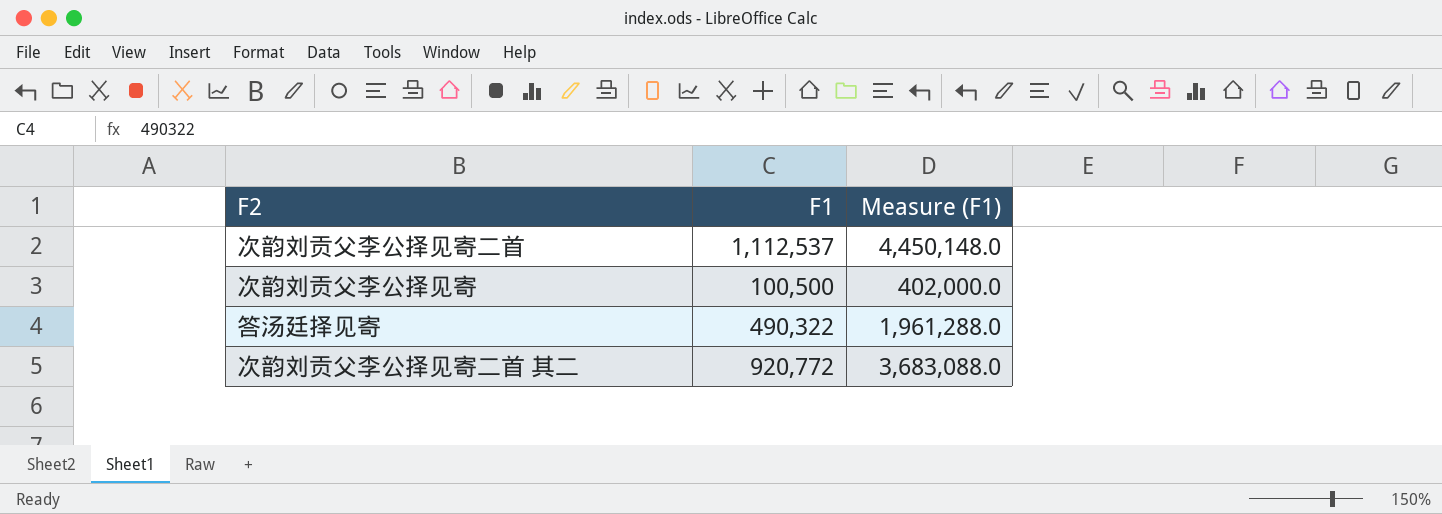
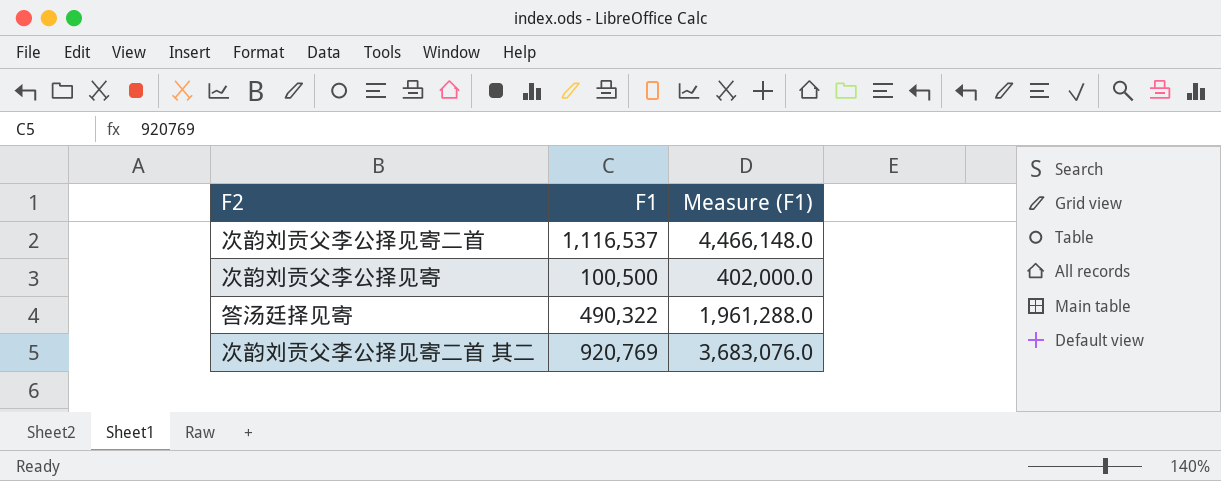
次韵刘贡父李公择见寄二首 | F1: 1,112,537 -> 1,116,537
次韵刘贡父李公择见寄二首 | Measure (F1): 4,450,148.0 -> 4,466,148.0
次韵刘贡父李公择见寄二首 其二 | F1: 920,772 -> 920,769
次韵刘贡父李公择见寄二首 其二 | Measure (F1): 3,683,088.0 -> 3,683,076.0

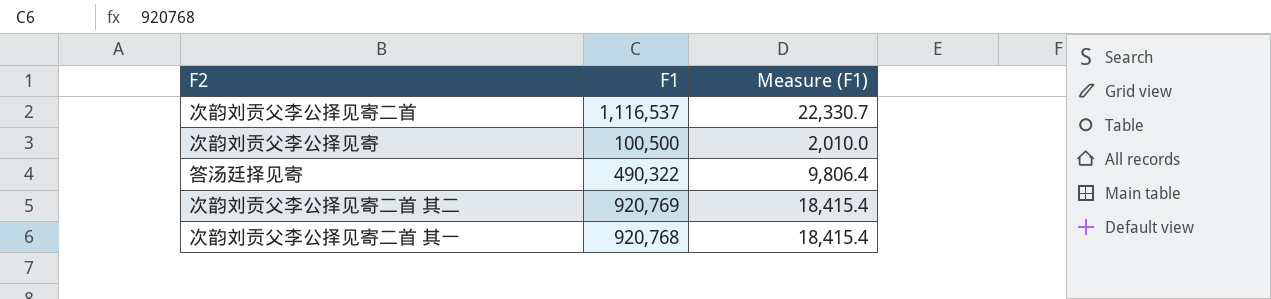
column Measure (F1) | formula: [F1] * 4 -> [F1] * 0.02
row 次韵刘贡父李公择见寄二首 其一: none -> 920,768 | 18,415.4

